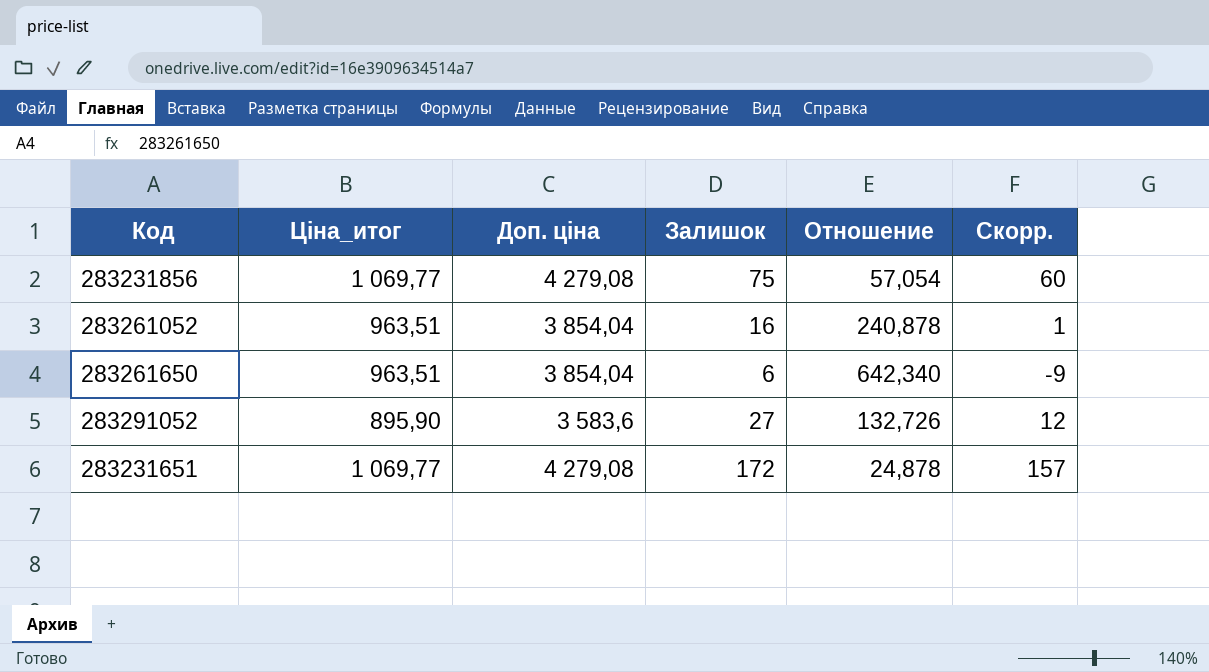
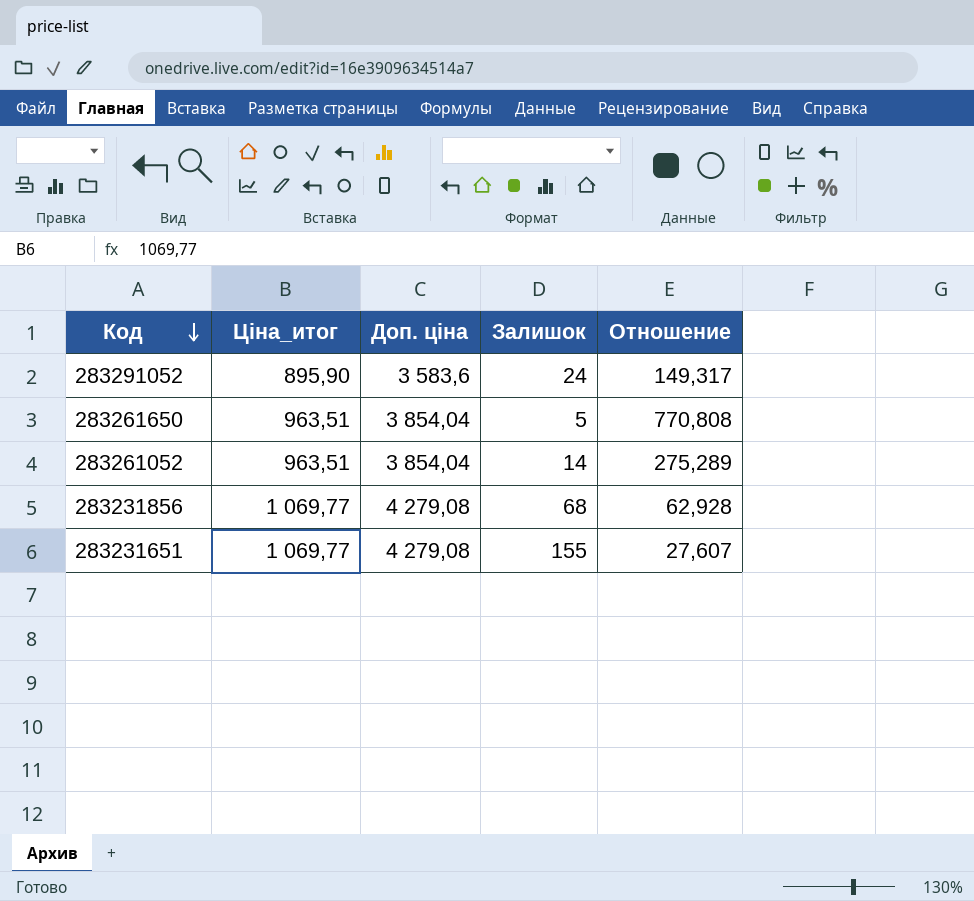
row order: none -> Код descending
column Скорр. | formula: [Залишок] - 15 -> none
283291052 | Залишок: 27 -> 24
283291052 | Отношение: 132,726 -> 149,317
283261650 | Залишок: 6 -> 5
283261650 | Отношение: 642,340 -> 770,808
283261052 | Залишок: 16 -> 14
283261052 | Отношение: 240,878 -> 275,289
283231856 | Залишок: 75 -> 68
283231856 | Отношение: 57,054 -> 62,928
283231651 | Залишок: 172 -> 155
283231651 | Отношение: 24,878 -> 27,607

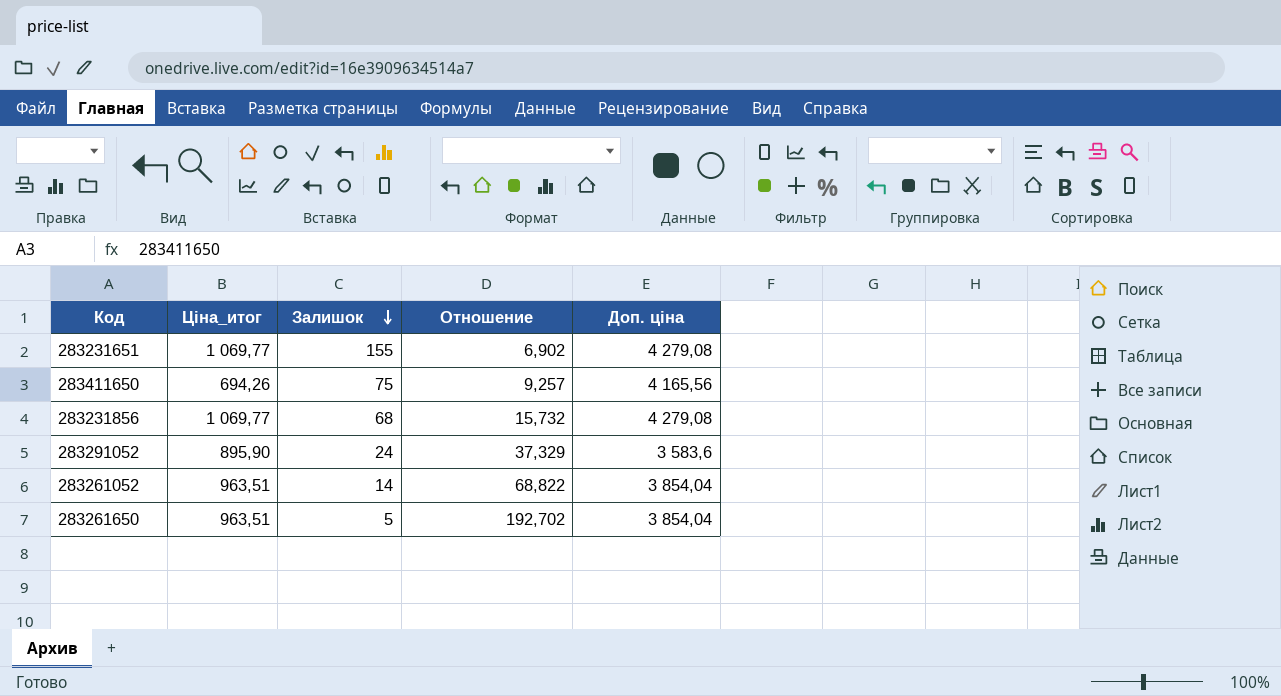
row order: Код descending -> Залишок descending
column Отношение | formula: [Доп. ціна] / [Залишок] -> [Ціна_итог] / [Залишок]
column Доп. ціна | position: 3 -> 5
row 283411650: none -> 694,26 | 75 | 9,257 | 4 165,56

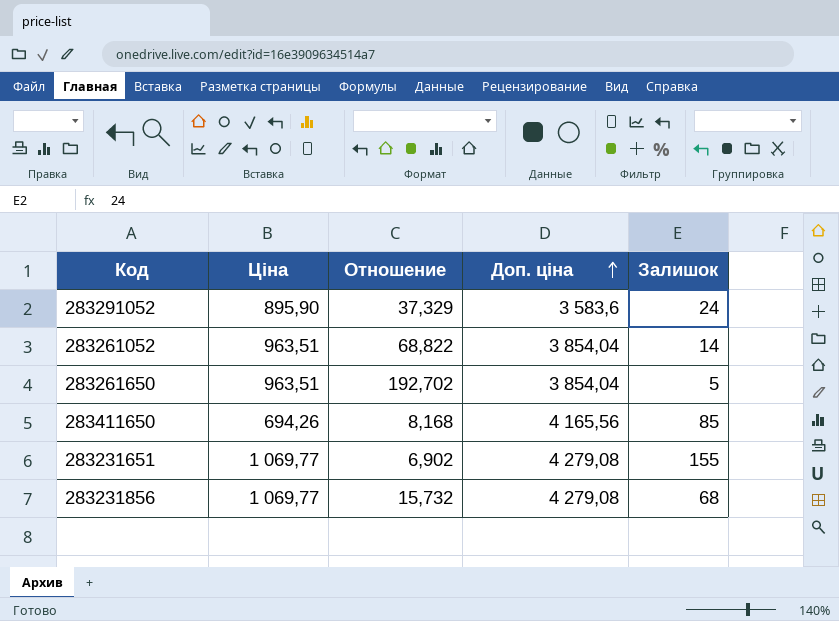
row order: Залишок descending -> Доп. ціна ascending
column name: Ціна_итог -> Ціна
column Залишок | position: 3 -> 5
283411650 | Отношение: 9,257 -> 8,168
283411650 | Залишок: 75 -> 85

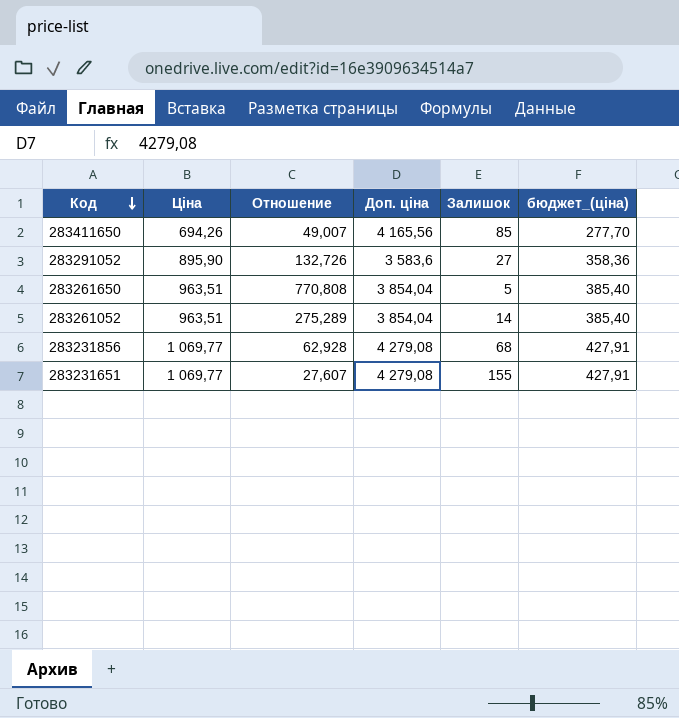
row order: Доп. ціна ascending -> Код descending
column Отношение | formula: [Ціна] / [Залишок] -> [Доп. ціна] / [Залишок]
column бюджет_(ціна) | formula: none -> [Ціна] * 0,4
283291052 | Залишок: 24 -> 27

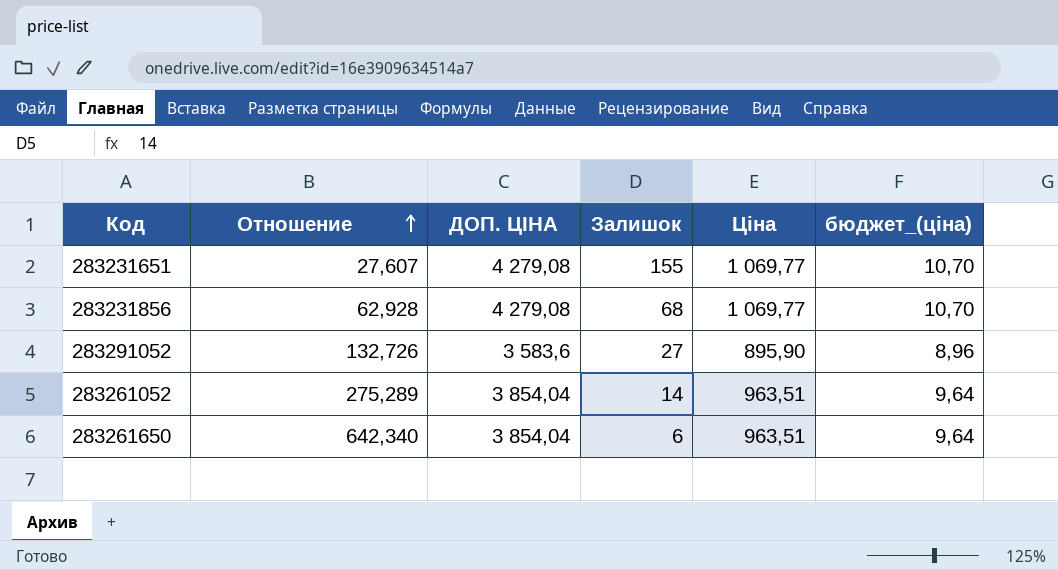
row order: Код descending -> Отношение ascending
column name: Доп. ціна -> ДОП. ЦІНА
column Ціна | position: 2 -> 5
column бюджет_(ціна) | formula: [Ціна] * 0,4 -> [Ціна] * 0,01
row 283411650: 694,26 | 49,007 | 4 165,56 | 85 | 277,70 -> none
283261650 | Отношение: 770,808 -> 642,340
283261650 | Залишок: 5 -> 6

